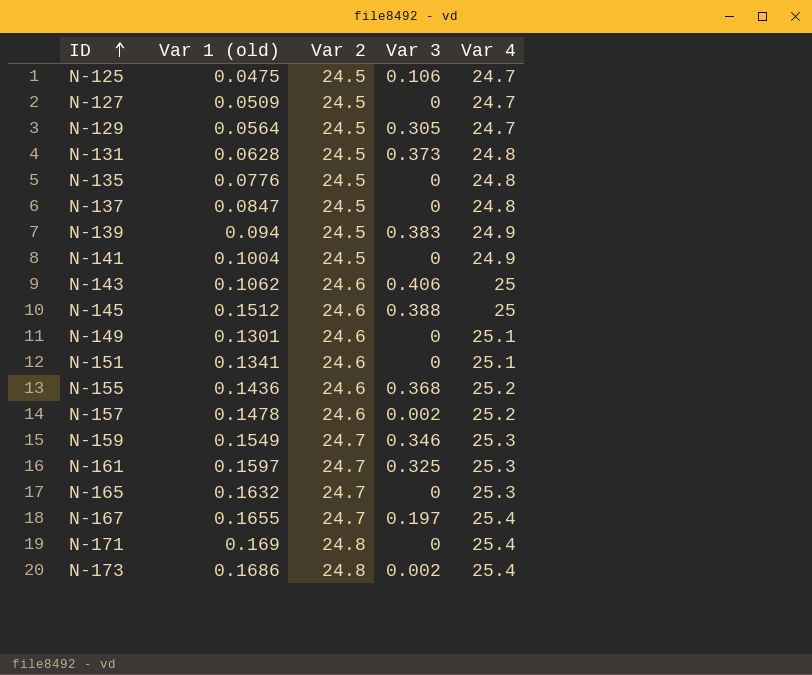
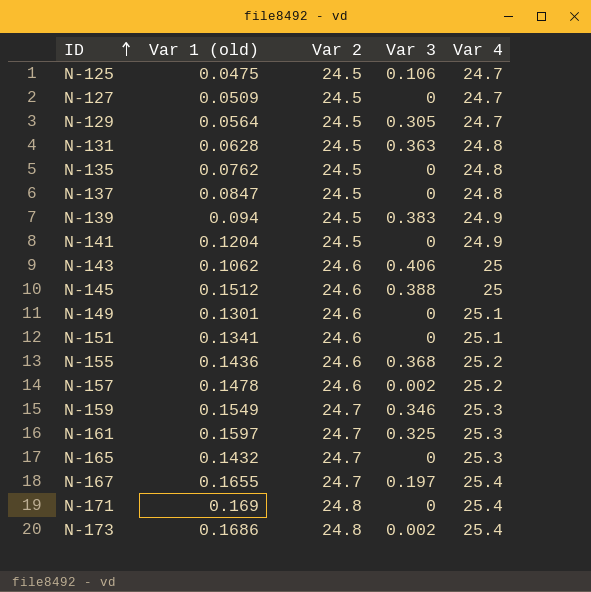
N-131 | Var 3: 0.373 -> 0.363
N-135 | Var 1 (old): 0.0776 -> 0.0762
N-141 | Var 1 (old): 0.1004 -> 0.1204
N-165 | Var 1 (old): 0.1632 -> 0.1432

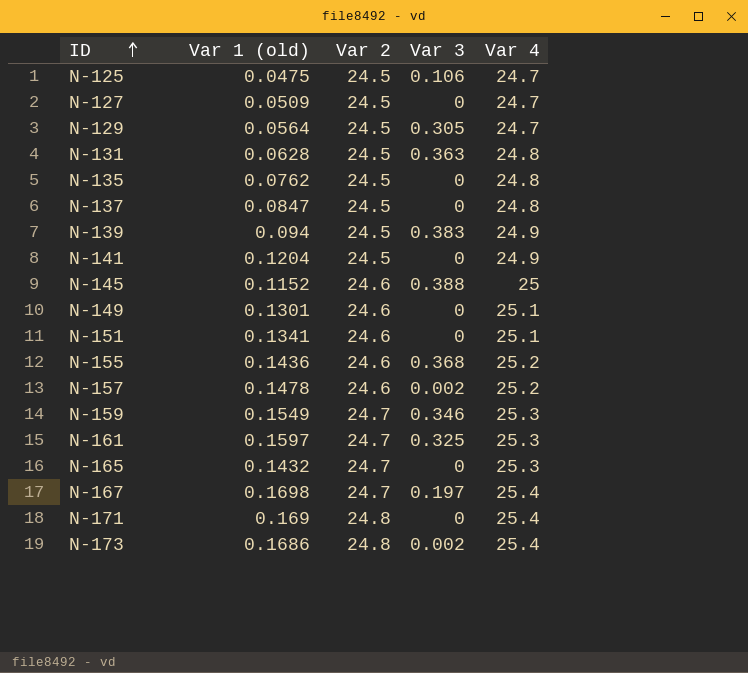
row N-143: 0.1062 | 24.6 | 0.406 | 25 -> none
N-145 | Var 1 (old): 0.1512 -> 0.1152
N-167 | Var 1 (old): 0.1655 -> 0.1698

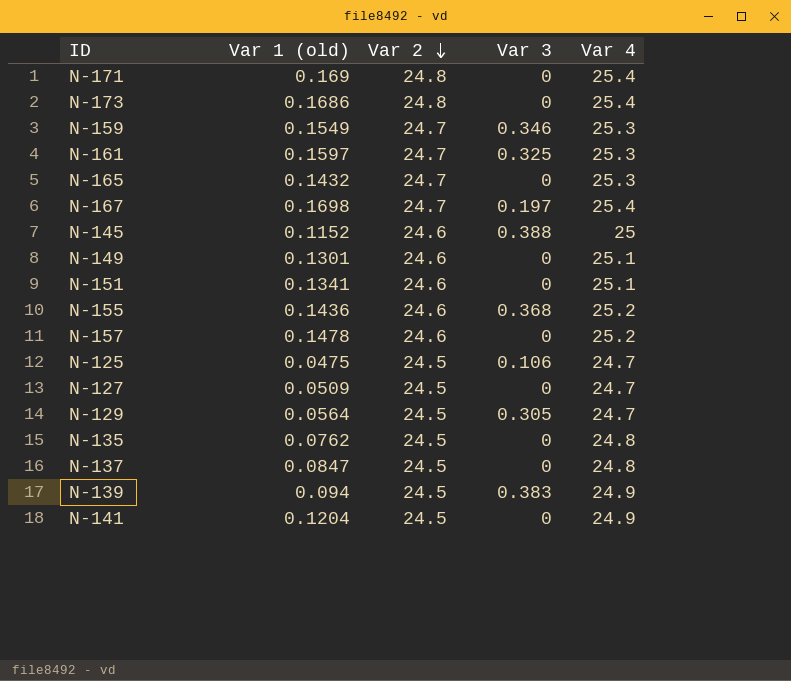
row order: ID ascending -> Var 2 descending
row N-131: 0.0628 | 24.5 | 0.363 | 24.8 -> none
N-173 | Var 3: 0.002 -> 0
N-157 | Var 3: 0.002 -> 0

